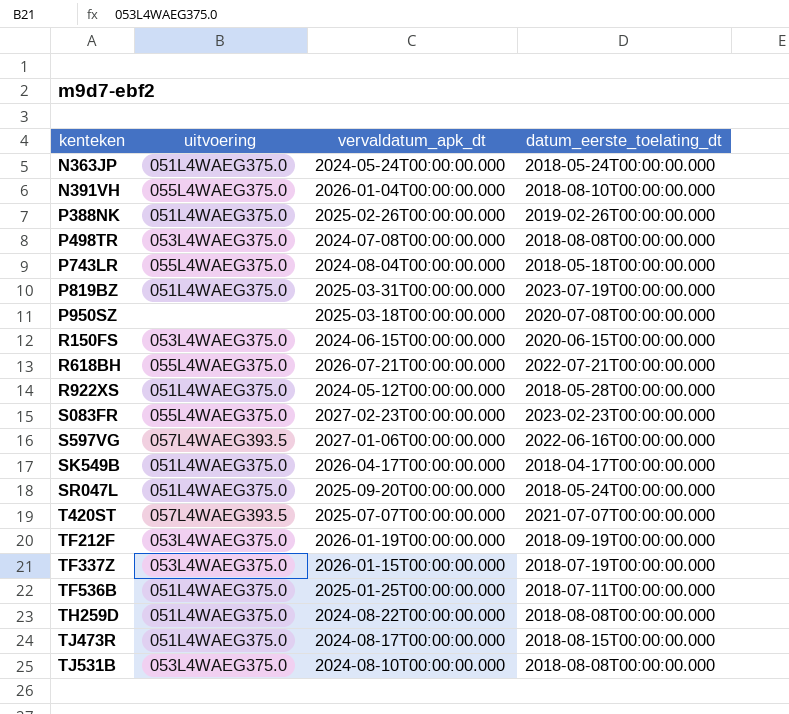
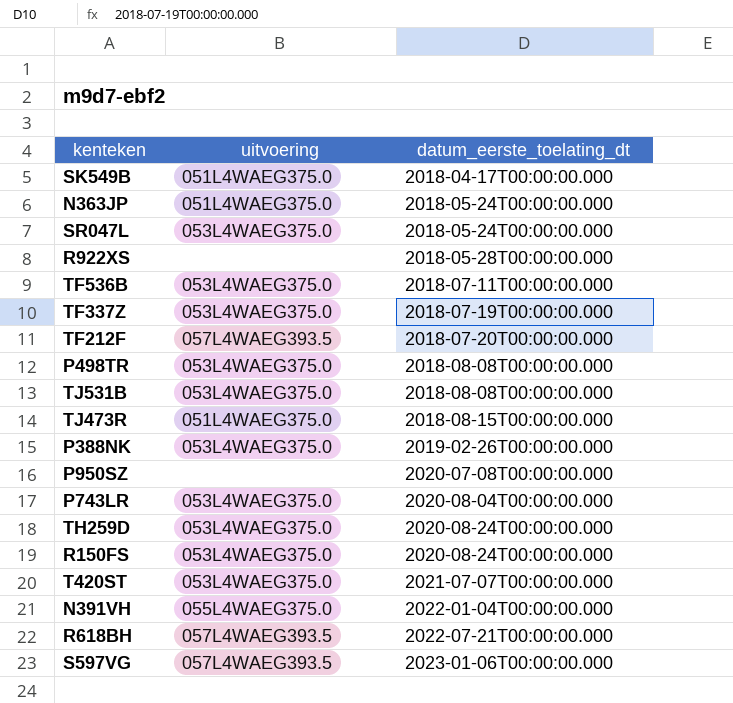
row order: kenteken ascending -> datum_eerste_toelating_dt ascending
column vervaldatum_apk_dt | position: 3 -> none
row P819BZ: 051L4WAEG375.0 | 2025-03-31T00:00:00.000 | 2023-07-19T00:00:00.000 -> none
row S083FR: 055L4WAEG375.0 | 2027-02-23T00:00:00.000 | 2023-02-23T00:00:00.000 -> none
SR047L | uitvoering: 051L4WAEG375.0 -> 053L4WAEG375.0
R922XS | uitvoering: 051L4WAEG375.0 -> none
TF536B | uitvoering: 051L4WAEG375.0 -> 053L4WAEG375.0
TF212F | uitvoering: 053L4WAEG375.0 -> 057L4WAEG393.5
TF212F | datum_eerste_toelating_dt: 2018-09-19T00:00:00.000 -> 2018-07-20T00:00:00.000
P388NK | uitvoering: 051L4WAEG375.0 -> 053L4WAEG375.0
P743LR | uitvoering: 055L4WAEG375.0 -> 053L4WAEG375.0
P743LR | datum_eerste_toelating_dt: 2018-05-18T00:00:00.000 -> 2020-08-04T00:00:00.000
TH259D | uitvoering: 051L4WAEG375.0 -> 053L4WAEG375.0
TH259D | datum_eerste_toelating_dt: 2018-08-08T00:00:00.000 -> 2020-08-24T00:00:00.000
R150FS | datum_eerste_toelating_dt: 2020-06-15T00:00:00.000 -> 2020-08-24T00:00:00.000
T420ST | uitvoering: 057L4WAEG393.5 -> 053L4WAEG375.0
N391VH | datum_eerste_toelating_dt: 2018-08-10T00:00:00.000 -> 2022-01-04T00:00:00.000
R618BH | uitvoering: 055L4WAEG375.0 -> 057L4WAEG393.5
S597VG | datum_eerste_toelating_dt: 2022-06-16T00:00:00.000 -> 2023-01-06T00:00:00.000

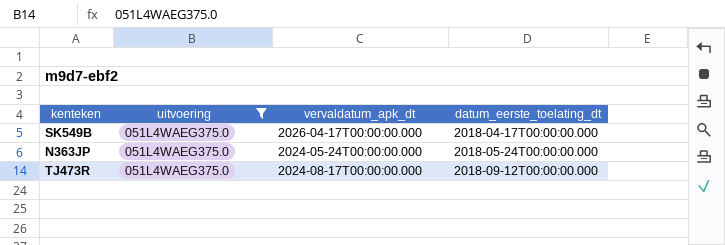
filter: none -> uitvoering = 051L4WAEG375.0
column vervaldatum_apk_dt | position: none -> 3
TJ473R | datum_eerste_toelating_dt: 2018-08-15T00:00:00.000 -> 2018-09-12T00:00:00.000

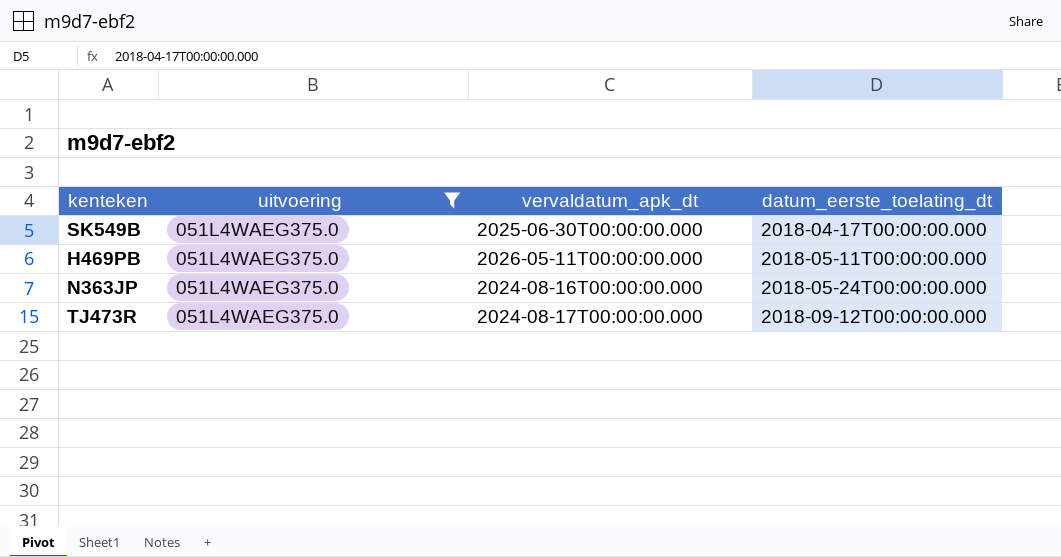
SK549B | vervaldatum_apk_dt: 2026-04-17T00:00:00.000 -> 2025-06-30T00:00:00.000
row H469PB: none -> 051L4WAEG375.0 | 2026-05-11T00:00:00.000 | 2018-05-11T00:00:00.000
N363JP | vervaldatum_apk_dt: 2024-05-24T00:00:00.000 -> 2024-08-16T00:00:00.000

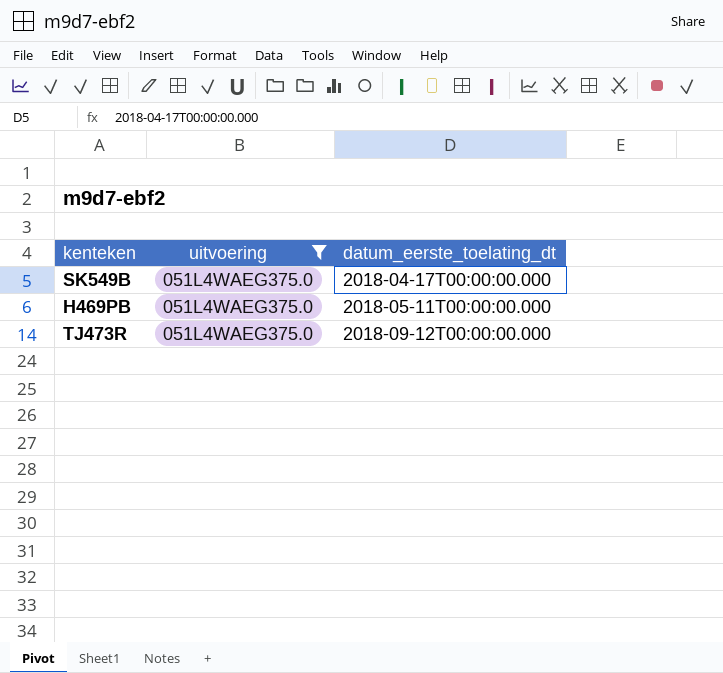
column vervaldatum_apk_dt | position: 3 -> none
row N363JP: 051L4WAEG375.0 | 2024-08-16T00:00:00.000 | 2018-05-24T00:00:00.000 -> none

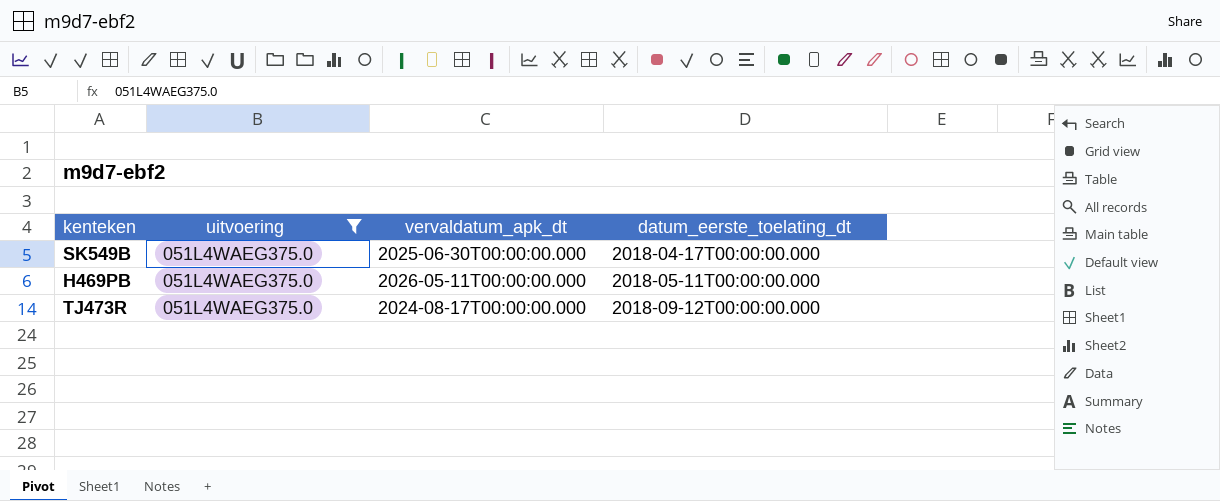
column vervaldatum_apk_dt | position: none -> 3

